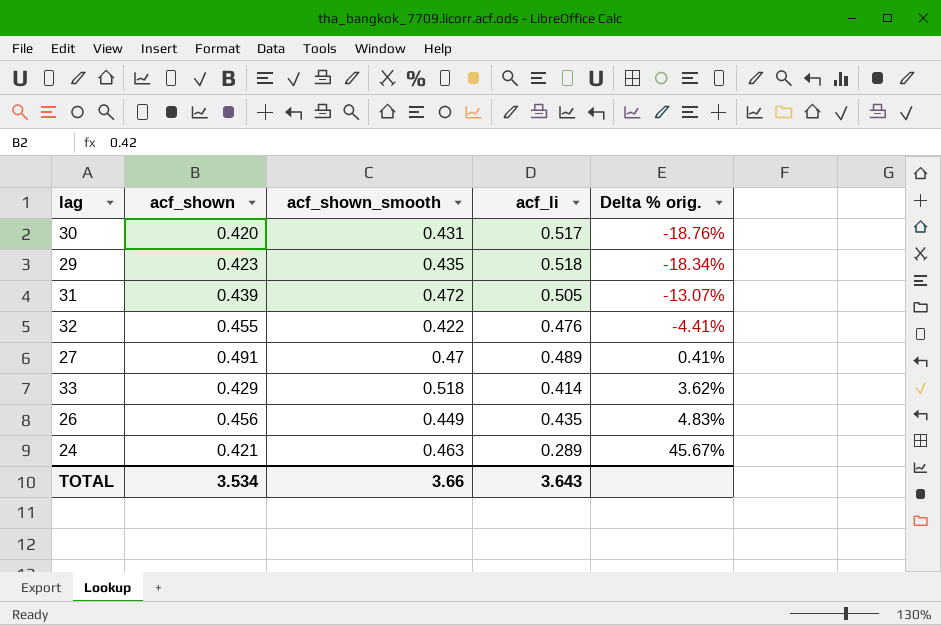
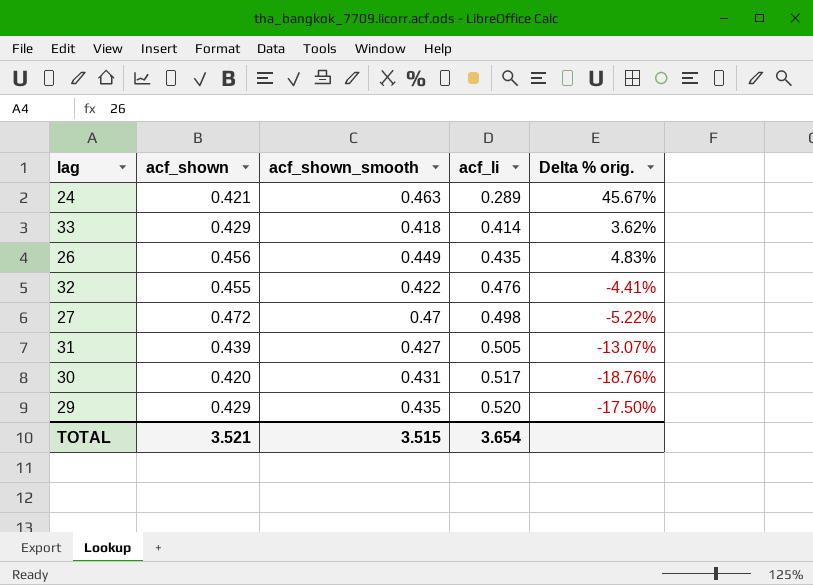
row order: Delta % orig. ascending -> acf_li ascending
33 | acf_shown_smooth: 0.518 -> 0.418
27 | acf_shown: 0.491 -> 0.472
27 | acf_li: 0.489 -> 0.498
27 | Delta % orig.: 0.41% -> -5.22%
31 | acf_shown_smooth: 0.472 -> 0.427
29 | acf_shown: 0.423 -> 0.429
29 | acf_li: 0.518 -> 0.520
29 | Delta % orig.: -18.34% -> -17.50%
TOTAL | acf_shown: 3.534 -> 3.521
TOTAL | acf_shown_smooth: 3.66 -> 3.515
TOTAL | acf_li: 3.643 -> 3.654

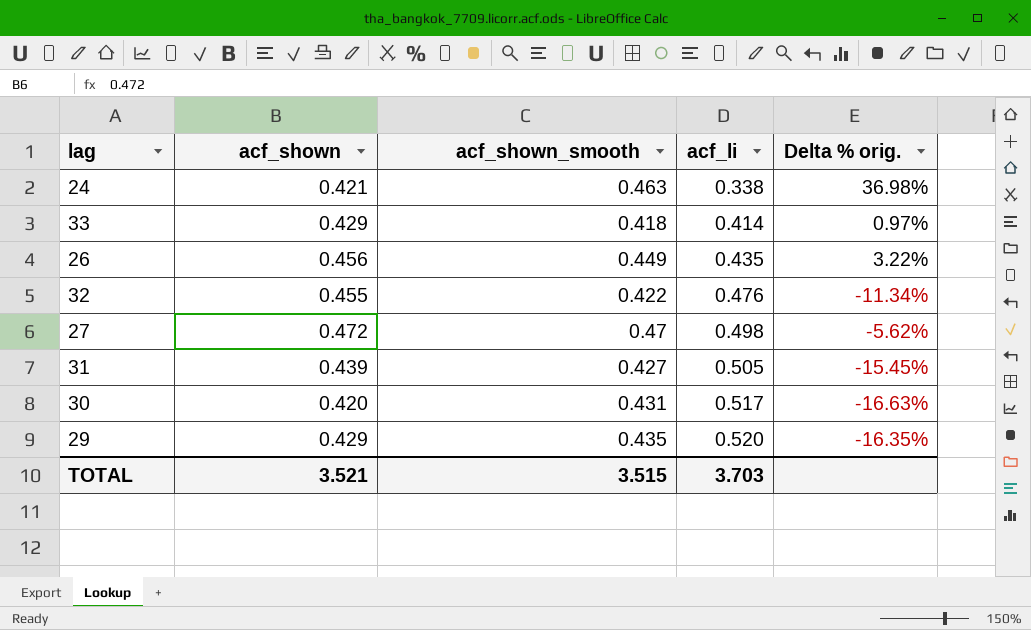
column Delta % orig. | formula: ([acf_shown] - [acf_li]) / [acf_li] -> ([acf_shown_smooth] - [acf_li]) / [acf_li]
24 | acf_li: 0.289 -> 0.338
TOTAL | acf_li: 3.654 -> 3.703

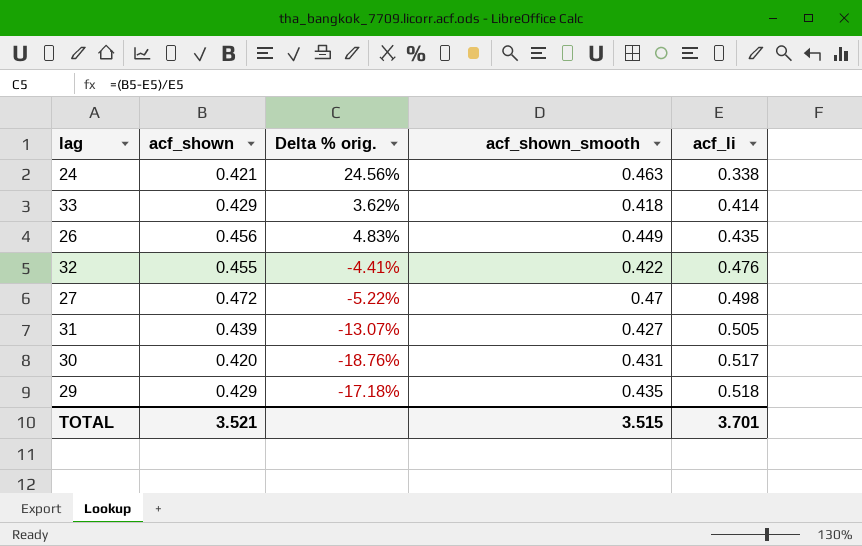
column Delta % orig. | formula: ([acf_shown_smooth] - [acf_li]) / [acf_li] -> ([acf_shown] - [acf_li]) / [acf_li]
column Delta % orig. | position: 5 -> 3
29 | acf_li: 0.520 -> 0.518
TOTAL | acf_li: 3.703 -> 3.701

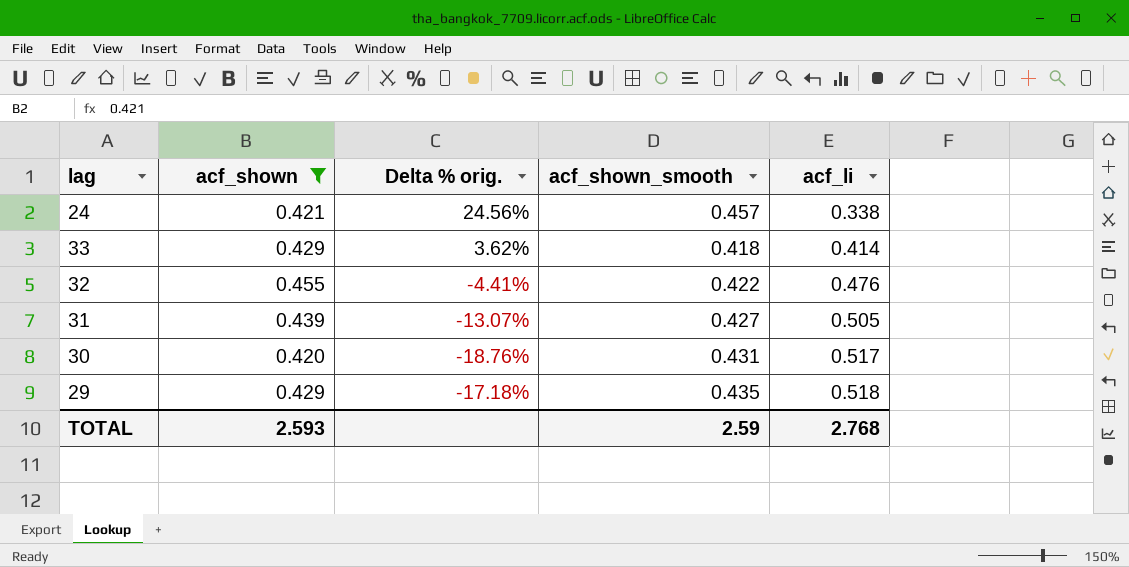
filter: none -> acf_shown <= 0.455
24 | acf_shown_smooth: 0.463 -> 0.457
TOTAL | acf_shown: 3.521 -> 2.593
TOTAL | acf_shown_smooth: 3.515 -> 2.59
TOTAL | acf_li: 3.701 -> 2.768

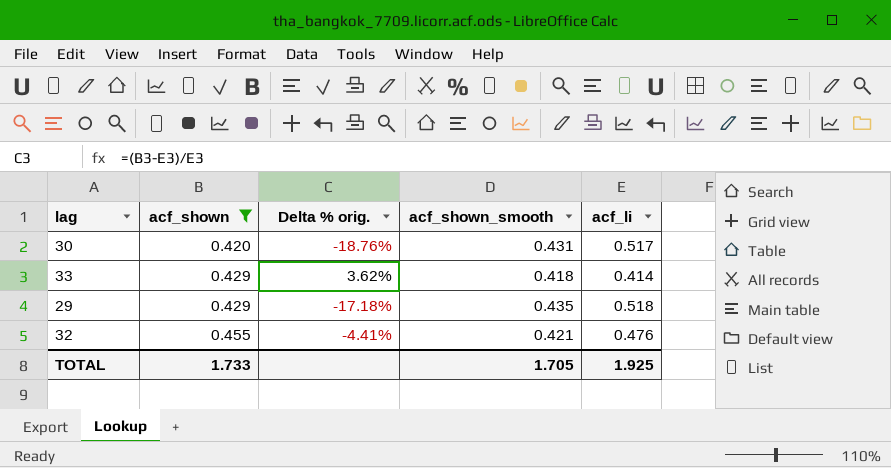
row order: acf_li ascending -> acf_shown ascending
row 24: 0.421 | 24.56% | 0.457 | 0.338 -> none
row 31: 0.439 | -13.07% | 0.427 | 0.505 -> none
32 | acf_shown_smooth: 0.422 -> 0.421
TOTAL | acf_shown: 2.593 -> 1.733
TOTAL | acf_shown_smooth: 2.59 -> 1.705
TOTAL | acf_li: 2.768 -> 1.925

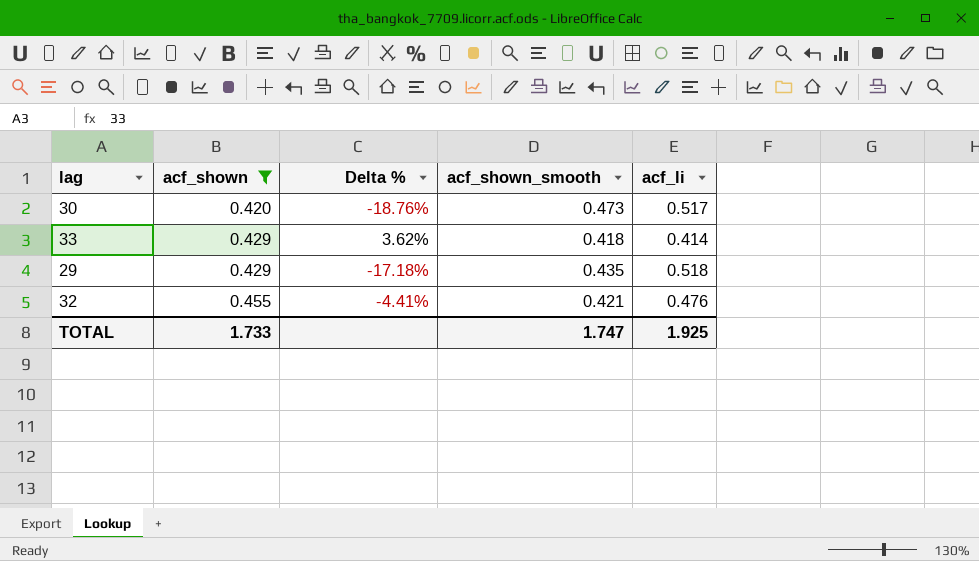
column name: Delta % orig. -> Delta %
30 | acf_shown_smooth: 0.431 -> 0.473
TOTAL | acf_shown_smooth: 1.705 -> 1.747

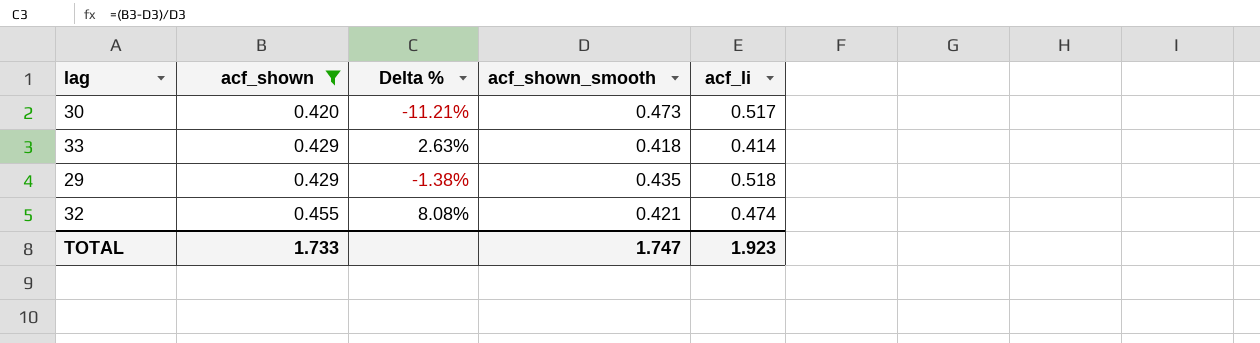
column Delta % | formula: ([acf_shown] - [acf_li]) / [acf_li] -> ([acf_shown] - [acf_shown_smooth]) / [acf_shown_smooth]
32 | acf_li: 0.476 -> 0.474
TOTAL | acf_li: 1.925 -> 1.923

